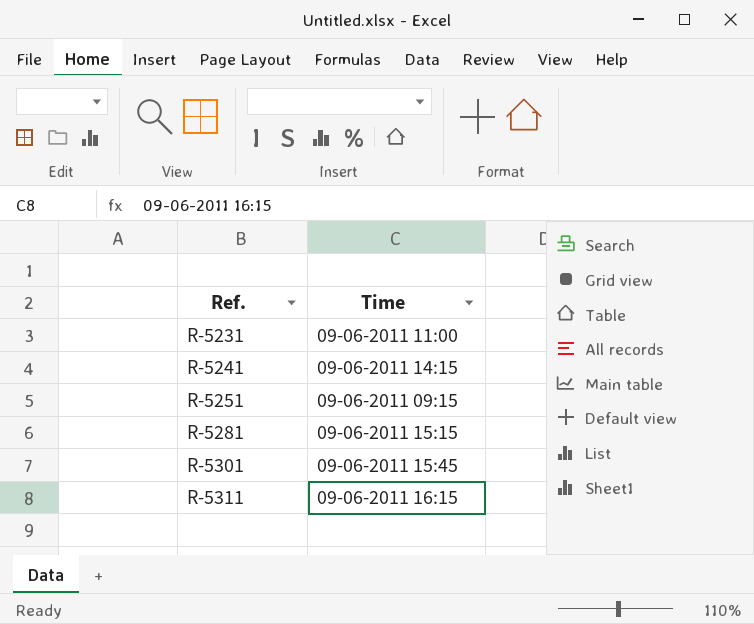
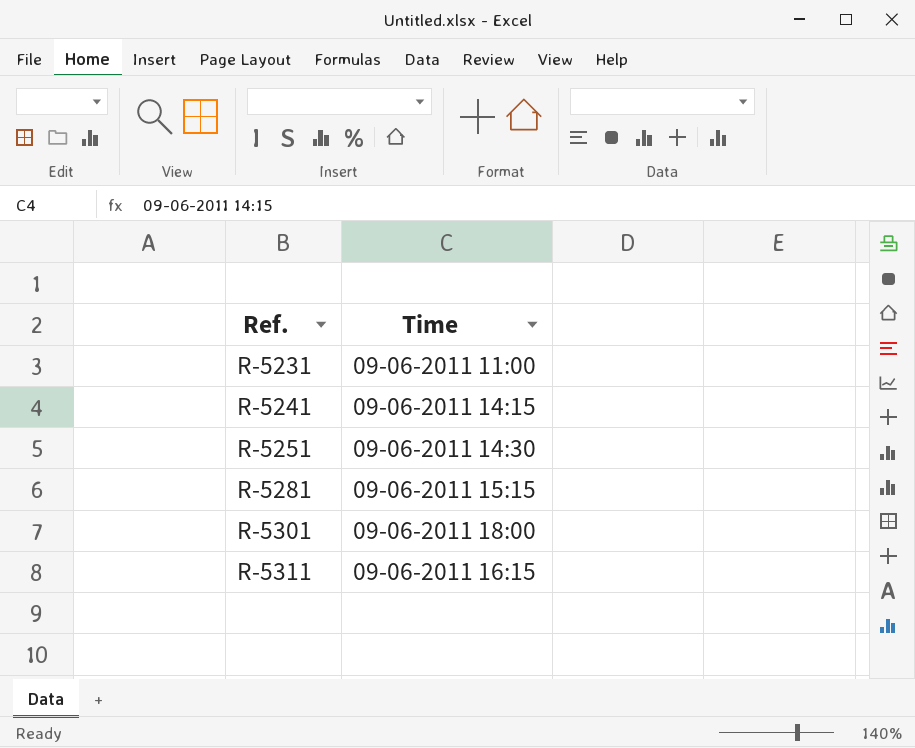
R-5251 | Time: 09-06-2011 09:15 -> 09-06-2011 14:30
R-5301 | Time: 09-06-2011 15:45 -> 09-06-2011 18:00

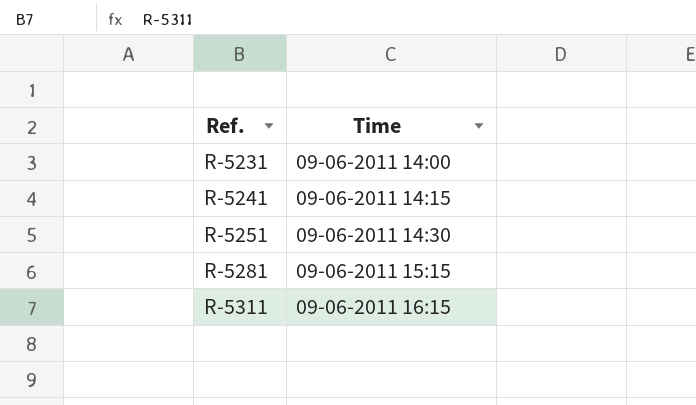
row R-5301: 09-06-2011 18:00 -> none
R-5231 | Time: 09-06-2011 11:00 -> 09-06-2011 14:00

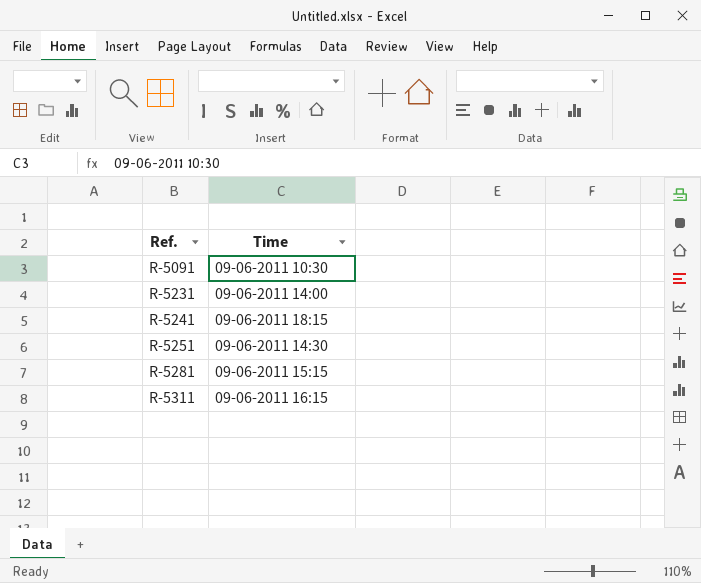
row R-5091: none -> 09-06-2011 10:30
R-5241 | Time: 09-06-2011 14:15 -> 09-06-2011 18:15

